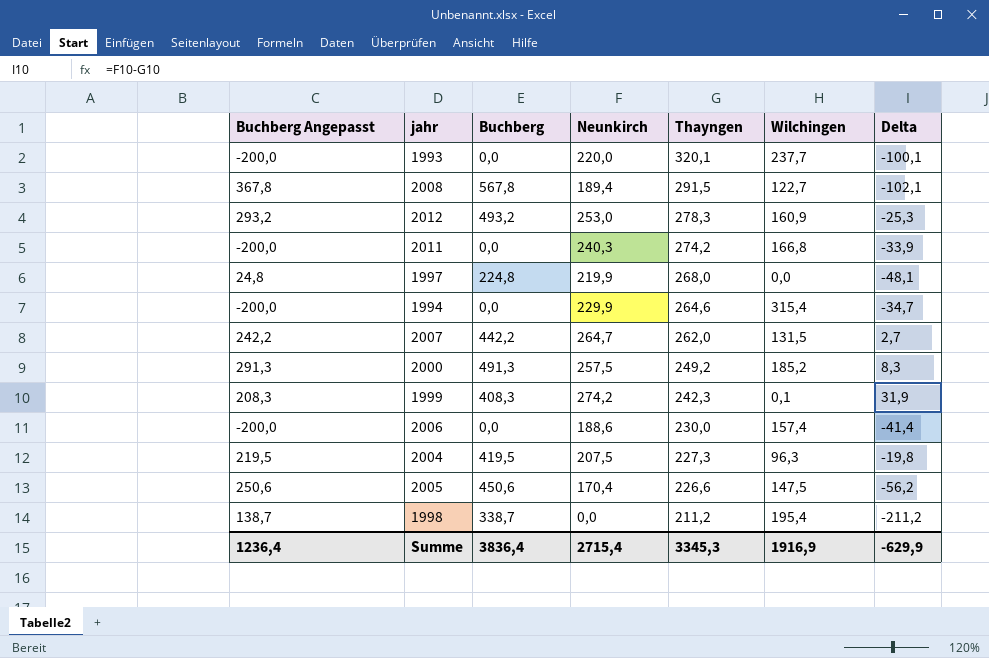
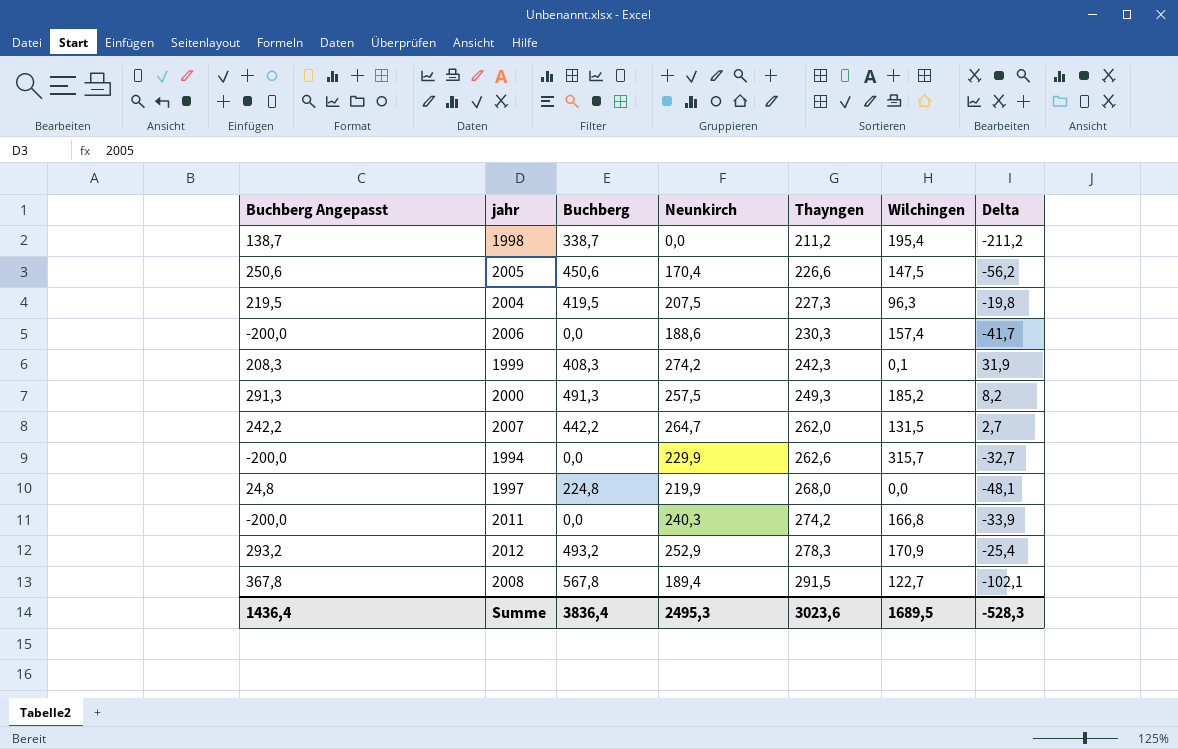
row order: Thayngen descending -> Thayngen ascending
row 1993: -200,0 | 0,0 | 220,0 | 320,1 | 237,7 | -100,1 -> none
2006 | Thayngen: 230,0 -> 230,3
2006 | Delta: -41,4 -> -41,7
2000 | Thayngen: 249,2 -> 249,3
2000 | Delta: 8,3 -> 8,2
1994 | Thayngen: 264,6 -> 262,6
1994 | Wilchingen: 315,4 -> 315,7
1994 | Delta: -34,7 -> -32,7
2012 | Neunkirch: 253,0 -> 252,9
2012 | Wilchingen: 160,9 -> 170,9
2012 | Delta: -25,3 -> -25,4
Summe | Buchberg Angepasst: 1236,4 -> 1436,4
Summe | Neunkirch: 2715,4 -> 2495,3
Summe | Thayngen: 3345,3 -> 3023,6
Summe | Wilchingen: 1916,9 -> 1689,5
Summe | Delta: -629,9 -> -528,3

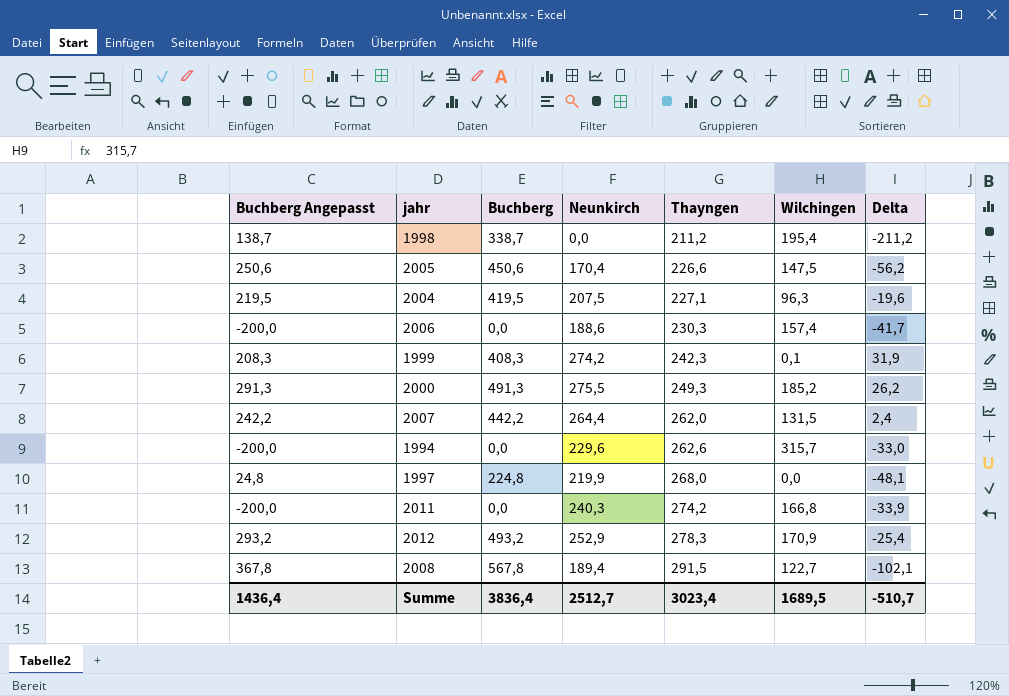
2004 | Thayngen: 227,3 -> 227,1
2004 | Delta: -19,8 -> -19,6
2000 | Neunkirch: 257,5 -> 275,5
2000 | Delta: 8,2 -> 26,2
2007 | Neunkirch: 264,7 -> 264,4
2007 | Delta: 2,7 -> 2,4
1994 | Neunkirch: 229,9 -> 229,6
1994 | Delta: -32,7 -> -33,0
Summe | Neunkirch: 2495,3 -> 2512,7
Summe | Thayngen: 3023,6 -> 3023,4
Summe | Delta: -528,3 -> -510,7

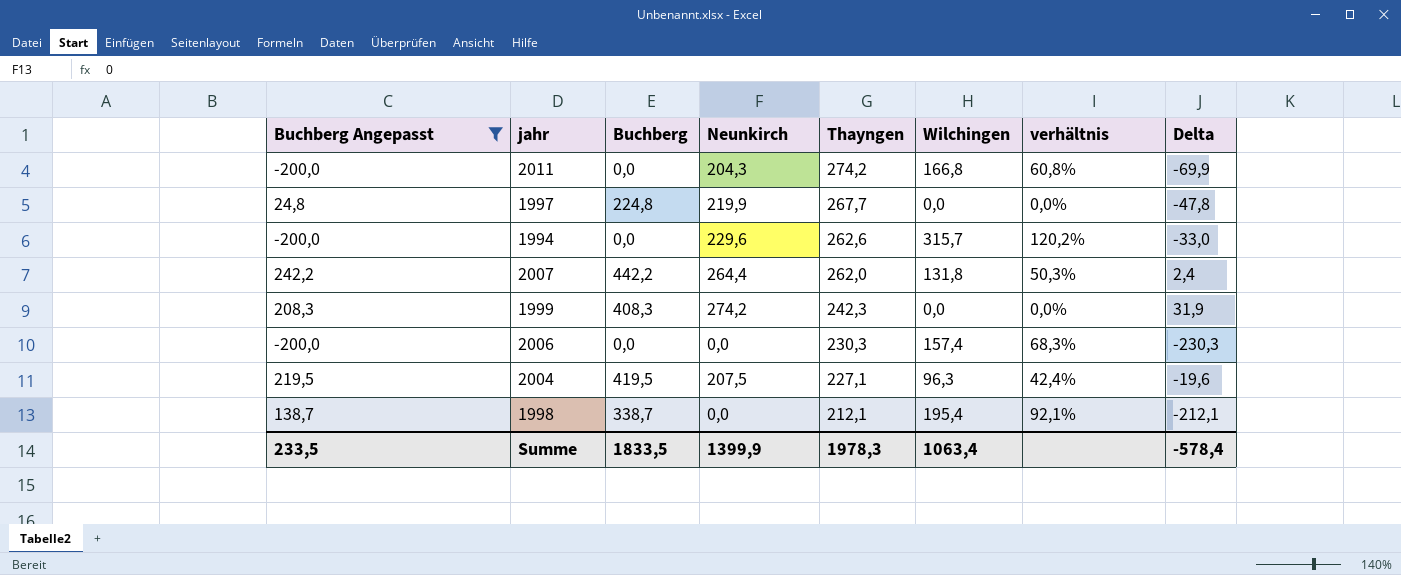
filter: none -> Buchberg Angepasst <= 242,2
row order: Thayngen ascending -> Thayngen descending
column verhältnis | formula: none -> [Wilchingen] / [Thayngen]
2011 | Neunkirch: 240,3 -> 204,3
2011 | Delta: -33,9 -> -69,9
1997 | Thayngen: 268,0 -> 267,7
1997 | Delta: -48,1 -> -47,8
2007 | Wilchingen: 131,5 -> 131,8
1999 | Wilchingen: 0,1 -> 0,0
2006 | Neunkirch: 188,6 -> 0,0
2006 | Delta: -41,7 -> -230,3
1998 | Thayngen: 211,2 -> 212,1
1998 | Delta: -211,2 -> -212,1
Summe | Buchberg Angepasst: 1436,4 -> 233,5
Summe | Buchberg: 3836,4 -> 1833,5
Summe | Neunkirch: 2512,7 -> 1399,9
Summe | Thayngen: 3023,4 -> 1978,3
Summe | Wilchingen: 1689,5 -> 1063,4
Summe | Delta: -510,7 -> -578,4

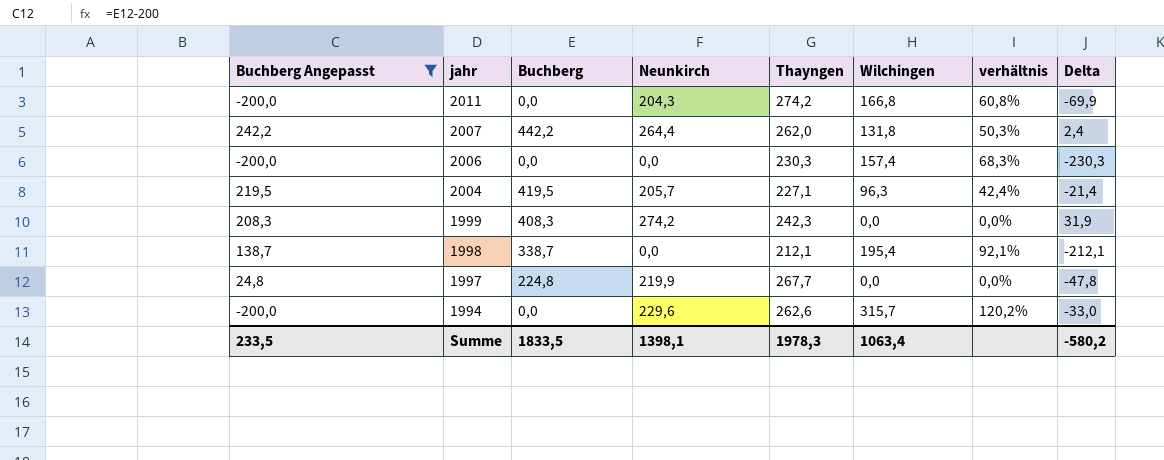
row order: Thayngen descending -> jahr descending
2004 | Neunkirch: 207,5 -> 205,7
2004 | Delta: -19,6 -> -21,4
Summe | Neunkirch: 1399,9 -> 1398,1
Summe | Delta: -578,4 -> -580,2

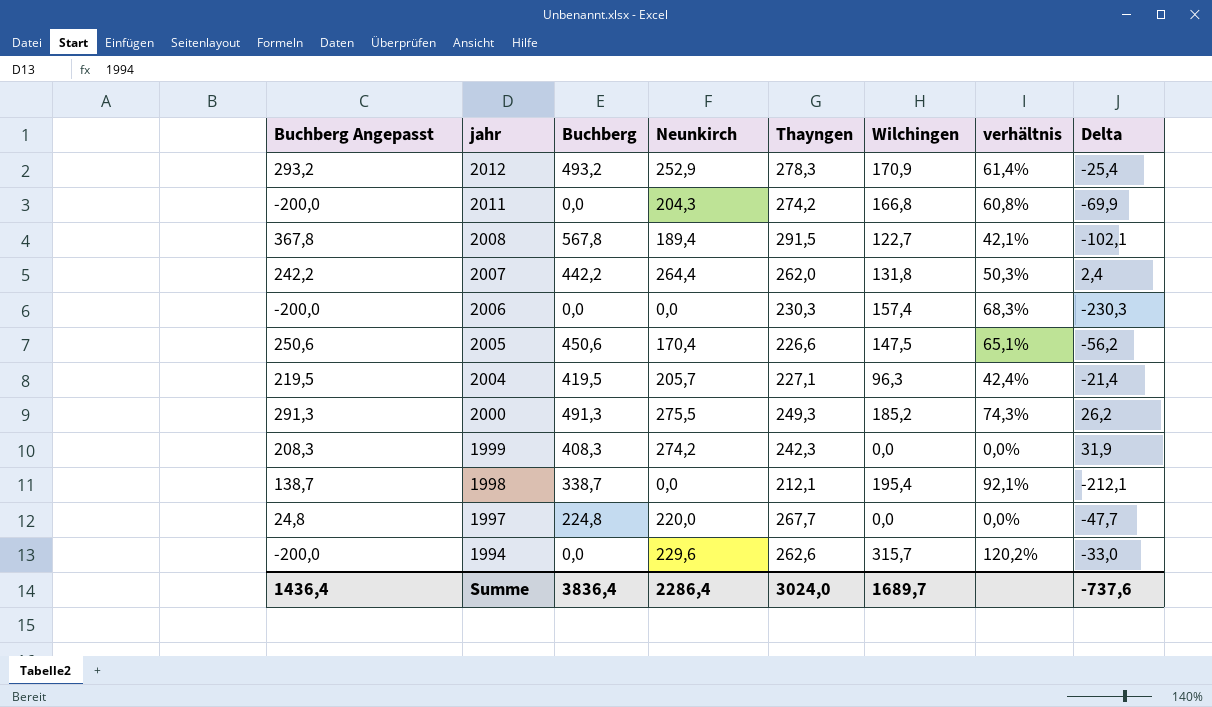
filter: Buchberg Angepasst <= 242,2 -> none
1997 | Neunkirch: 219,9 -> 220,0
1997 | Delta: -47,8 -> -47,7
Summe | Buchberg Angepasst: 233,5 -> 1436,4
Summe | Buchberg: 1833,5 -> 3836,4
Summe | Neunkirch: 1398,1 -> 2286,4
Summe | Thayngen: 1978,3 -> 3024,0
Summe | Wilchingen: 1063,4 -> 1689,7
Summe | Delta: -580,2 -> -737,6

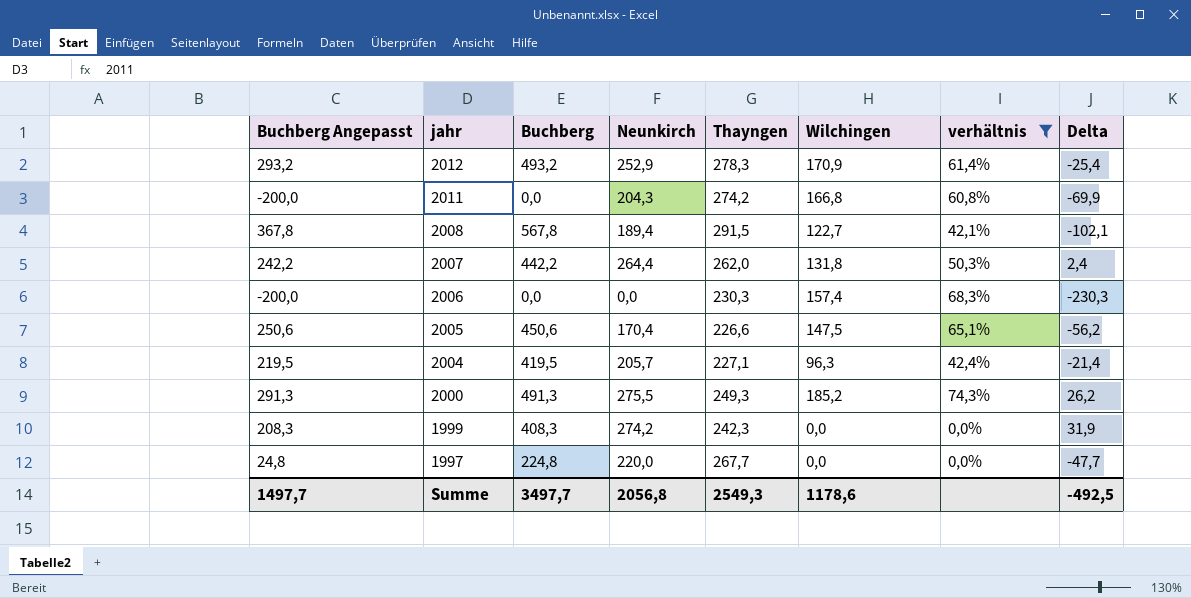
filter: none -> verhältnis <= 74,3%
Summe | Buchberg Angepasst: 1436,4 -> 1497,7
Summe | Buchberg: 3836,4 -> 3497,7
Summe | Neunkirch: 2286,4 -> 2056,8
Summe | Thayngen: 3024,0 -> 2549,3
Summe | Wilchingen: 1689,7 -> 1178,6
Summe | Delta: -737,6 -> -492,5

